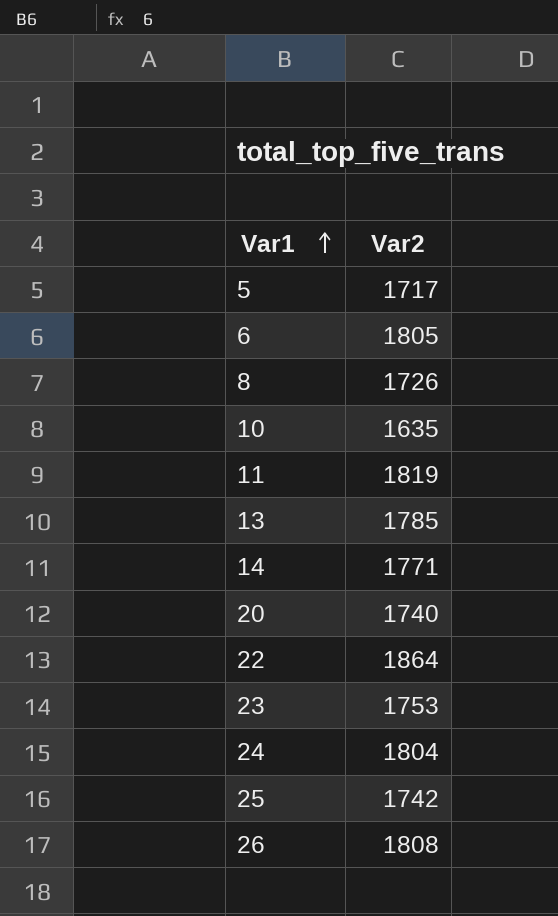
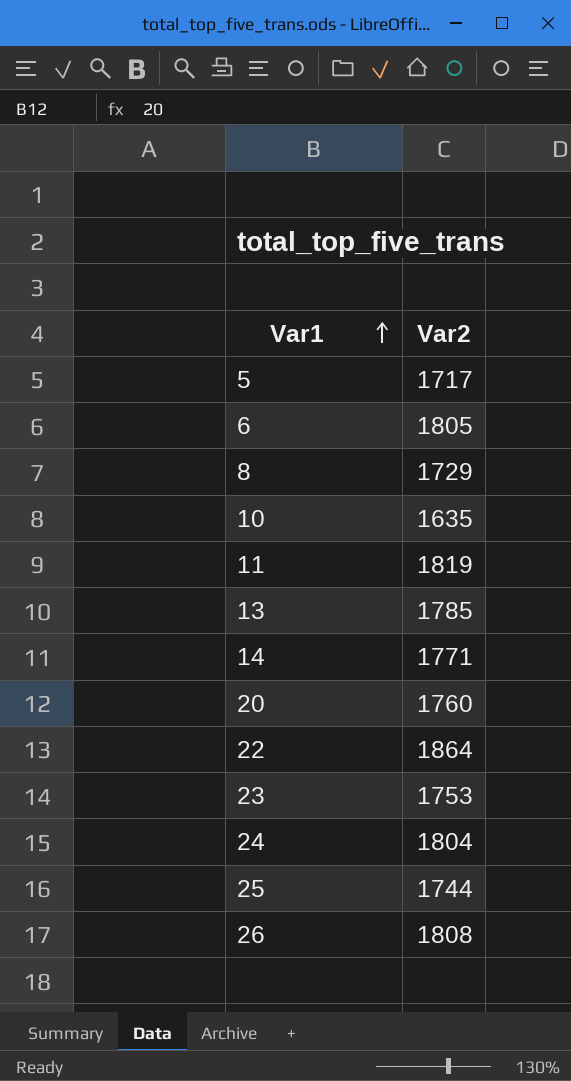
8 | Var2: 1726 -> 1729
20 | Var2: 1740 -> 1760
25 | Var2: 1742 -> 1744

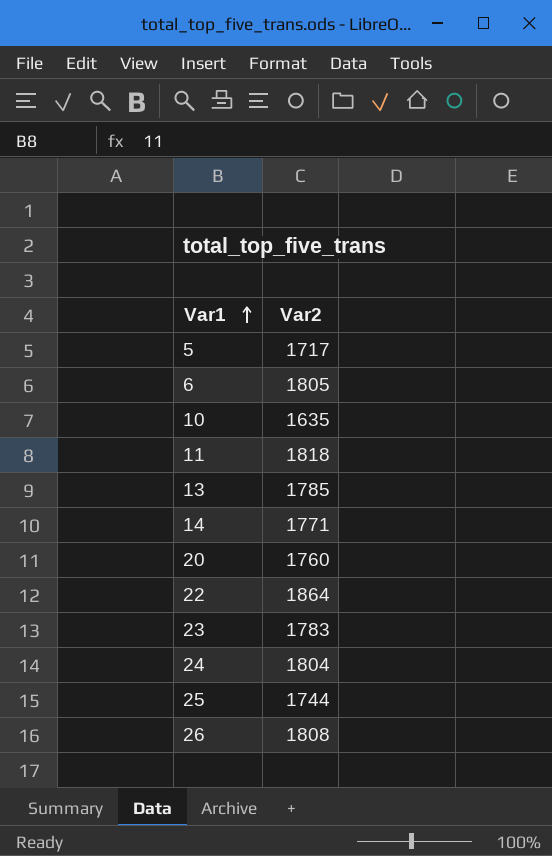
row 8: 1729 -> none
11 | Var2: 1819 -> 1818
23 | Var2: 1753 -> 1783

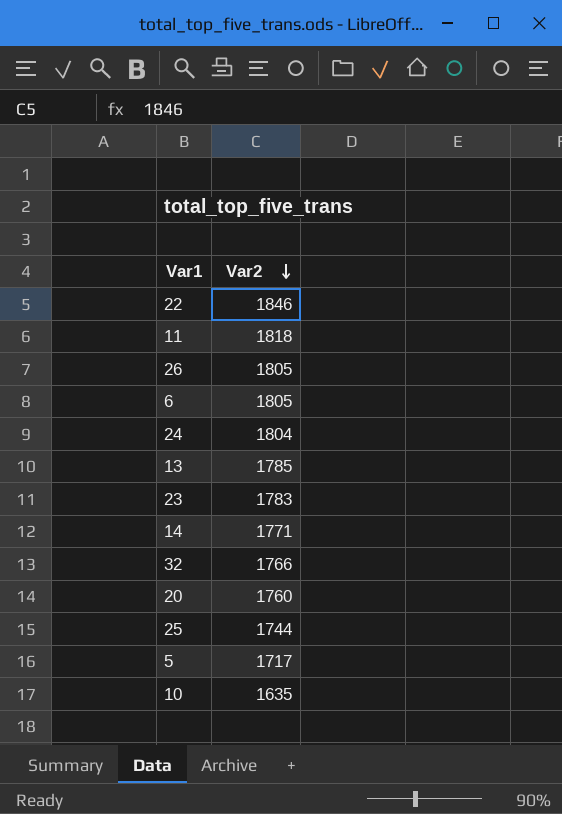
row order: Var1 ascending -> Var2 descending
22 | Var2: 1864 -> 1846
26 | Var2: 1808 -> 1805
row 32: none -> 1766

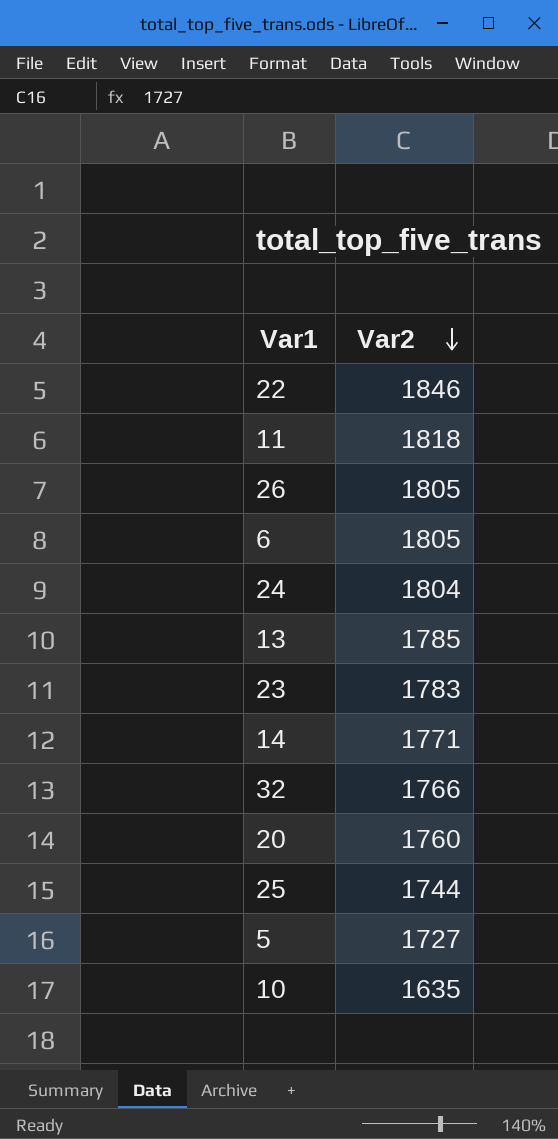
5 | Var2: 1717 -> 1727

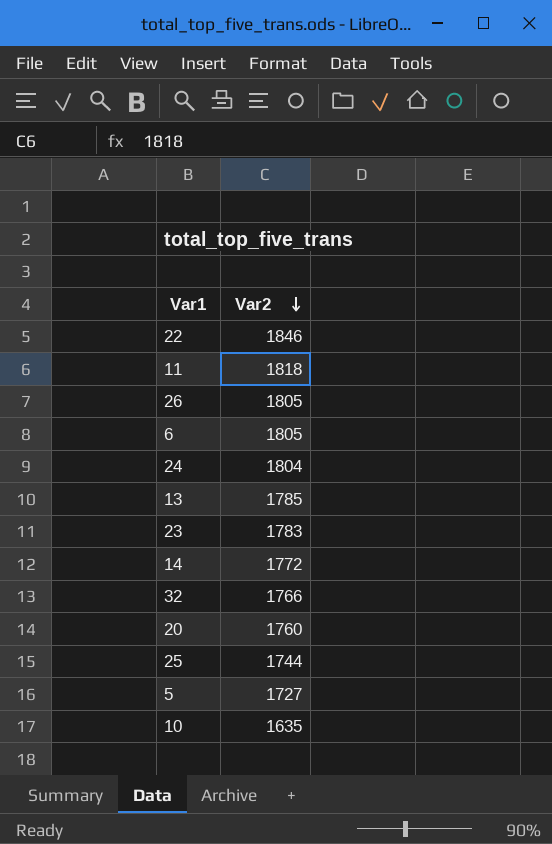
14 | Var2: 1771 -> 1772

